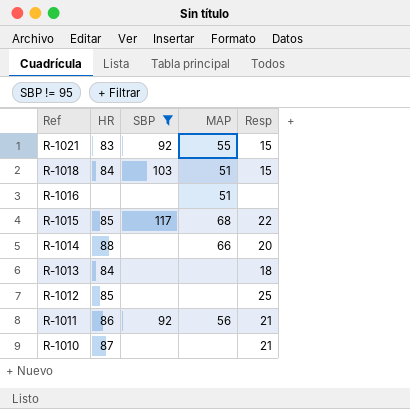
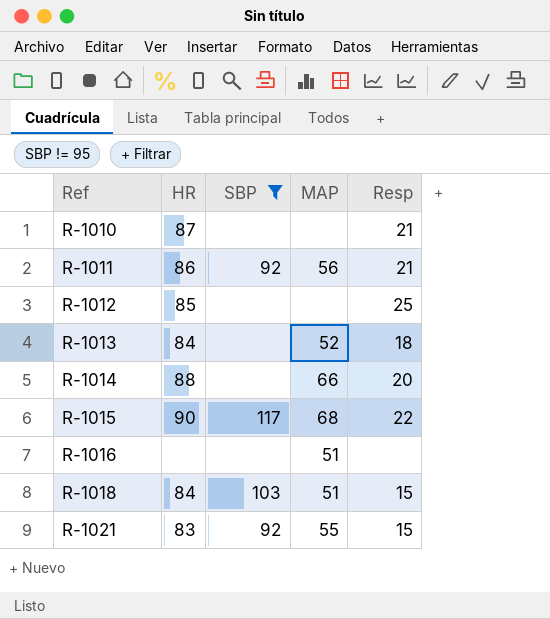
row order: Ref descending -> Ref ascending
R-1013 | MAP: none -> 52
R-1015 | HR: 85 -> 90

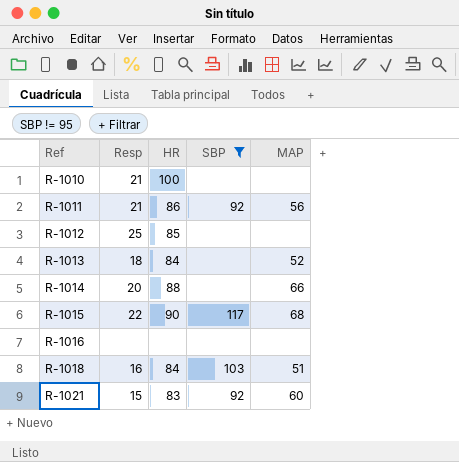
column Resp | position: 5 -> 2
R-1010 | HR: 87 -> 100
R-1016 | MAP: 51 -> none
R-1018 | Resp: 15 -> 16
R-1021 | MAP: 55 -> 60

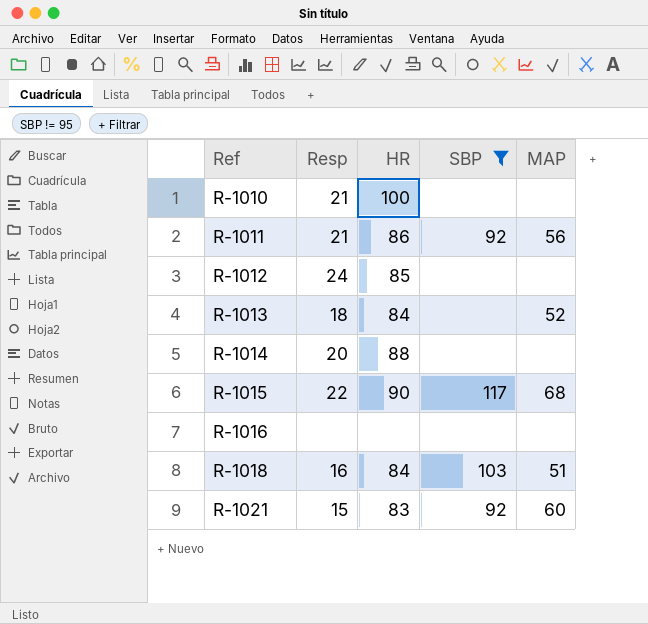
R-1012 | Resp: 25 -> 24
R-1014 | MAP: 66 -> none

